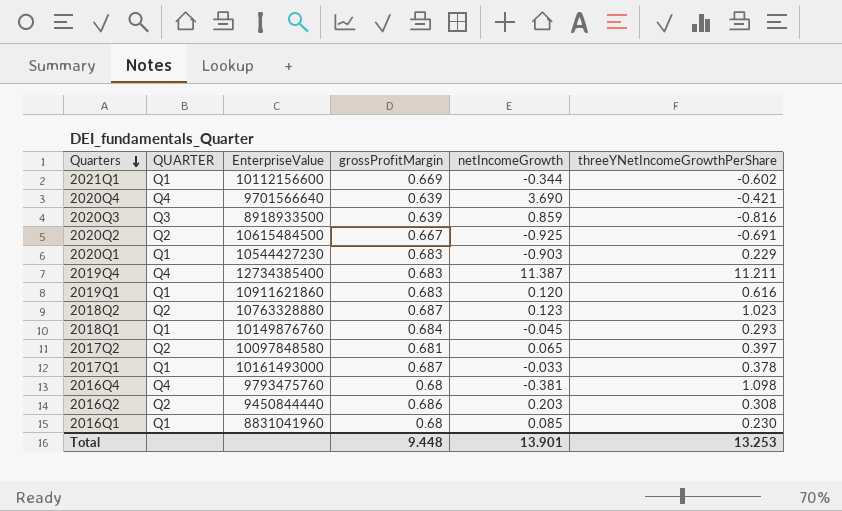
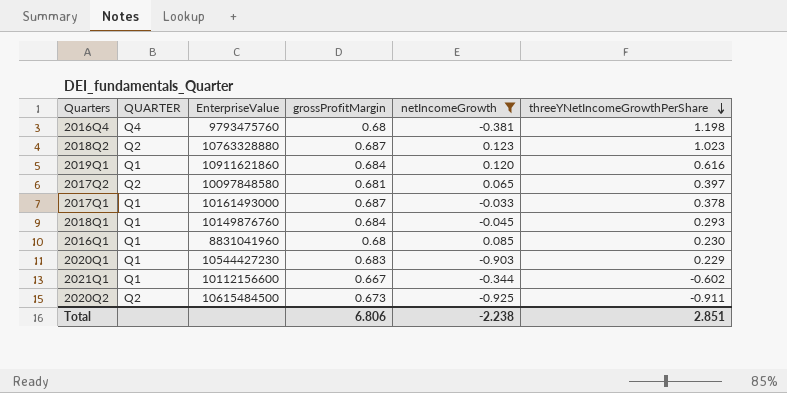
filter: none -> netIncomeGrowth <= 0.123
row order: Quarters descending -> threeYNetIncomeGrowthPerShare descending
2016Q4 | threeYNetIncomeGrowthPerShare: 1.098 -> 1.198
2019Q1 | grossProfitMargin: 0.683 -> 0.684
2021Q1 | grossProfitMargin: 0.669 -> 0.667
2020Q2 | grossProfitMargin: 0.667 -> 0.673
2020Q2 | threeYNetIncomeGrowthPerShare: -0.691 -> -0.911
Total | grossProfitMargin: 9.448 -> 6.806
Total | netIncomeGrowth: 13.901 -> -2.238
Total | threeYNetIncomeGrowthPerShare: 13.253 -> 2.851

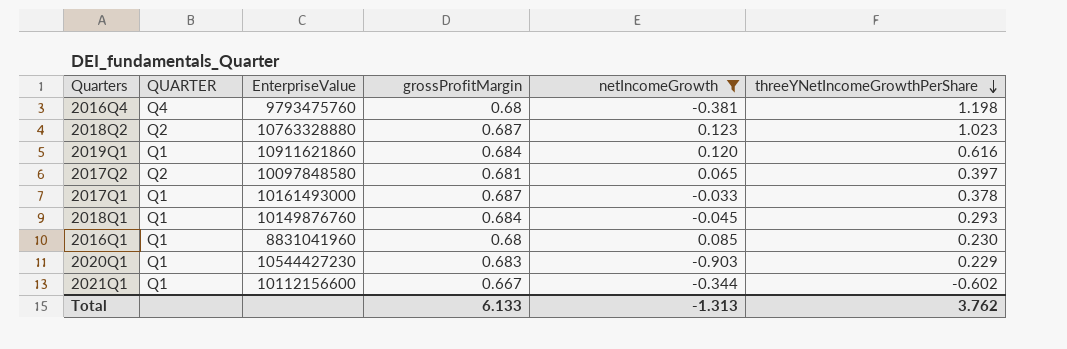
row 2020Q2: Q2 | 10615484500 | 0.673 | -0.925 | -0.911 -> none
Total | grossProfitMargin: 6.806 -> 6.133
Total | netIncomeGrowth: -2.238 -> -1.313
Total | threeYNetIncomeGrowthPerShare: 2.851 -> 3.762

